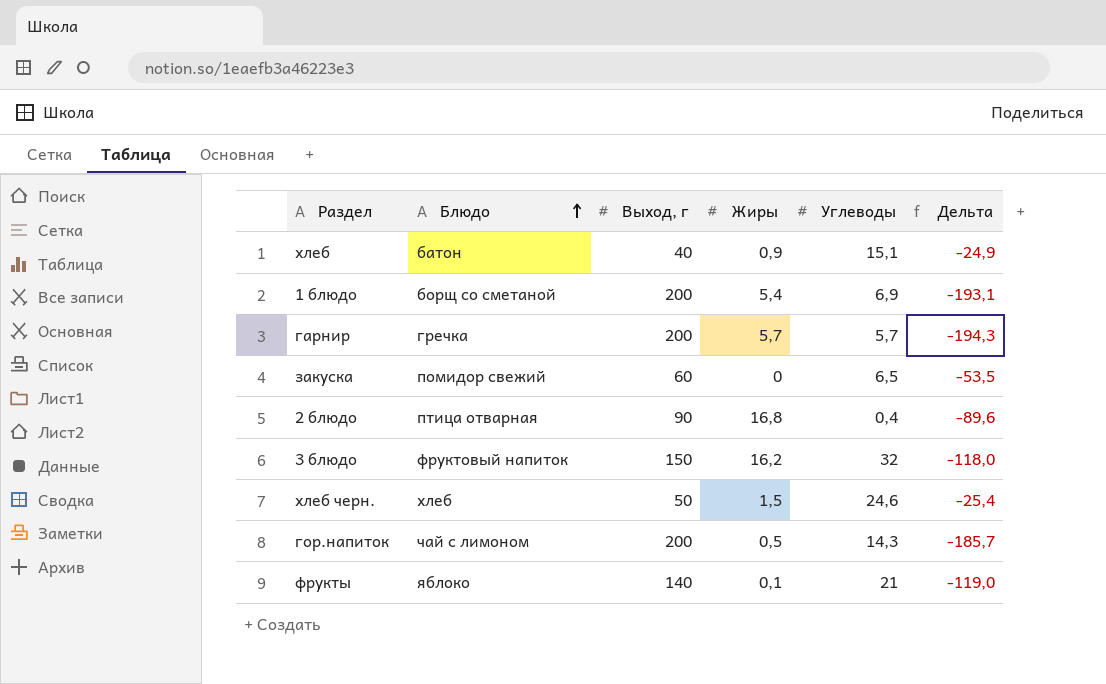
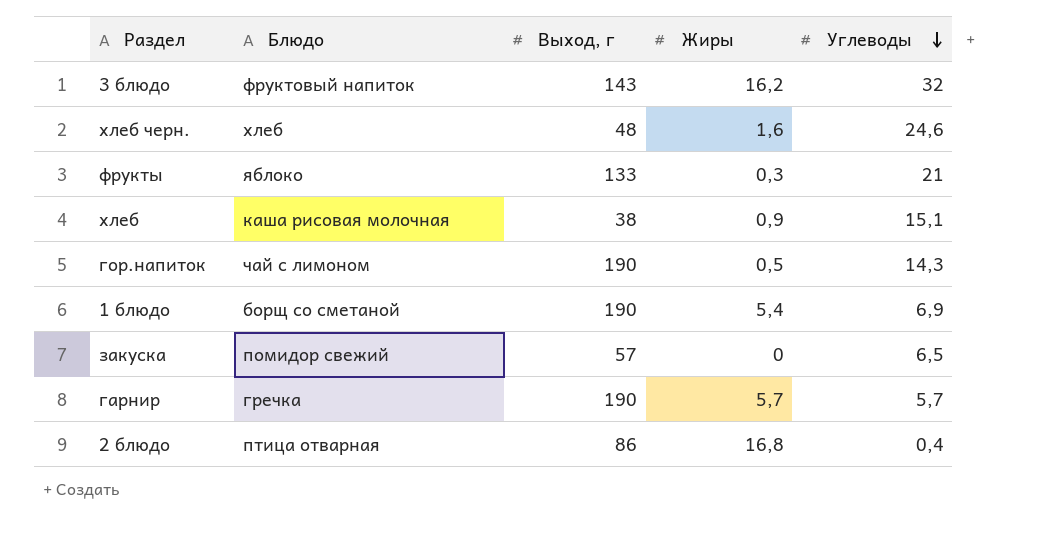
row order: Блюдо ascending -> Углеводы descending
column Дельта | formula: [Углеводы] - [Выход, г] -> none
3 блюдо | Выход, г: 150 -> 143
хлеб черн. | Выход, г: 50 -> 48
хлеб черн. | Жиры: 1,5 -> 1,6
фрукты | Выход, г: 140 -> 133
фрукты | Жиры: 0,1 -> 0,3
хлеб | Блюдо: батон -> каша рисовая молочная
хлеб | Выход, г: 40 -> 38
гор.напиток | Выход, г: 200 -> 190
1 блюдо | Выход, г: 200 -> 190
закуска | Выход, г: 60 -> 57
гарнир | Выход, г: 200 -> 190
2 блюдо | Выход, г: 90 -> 86

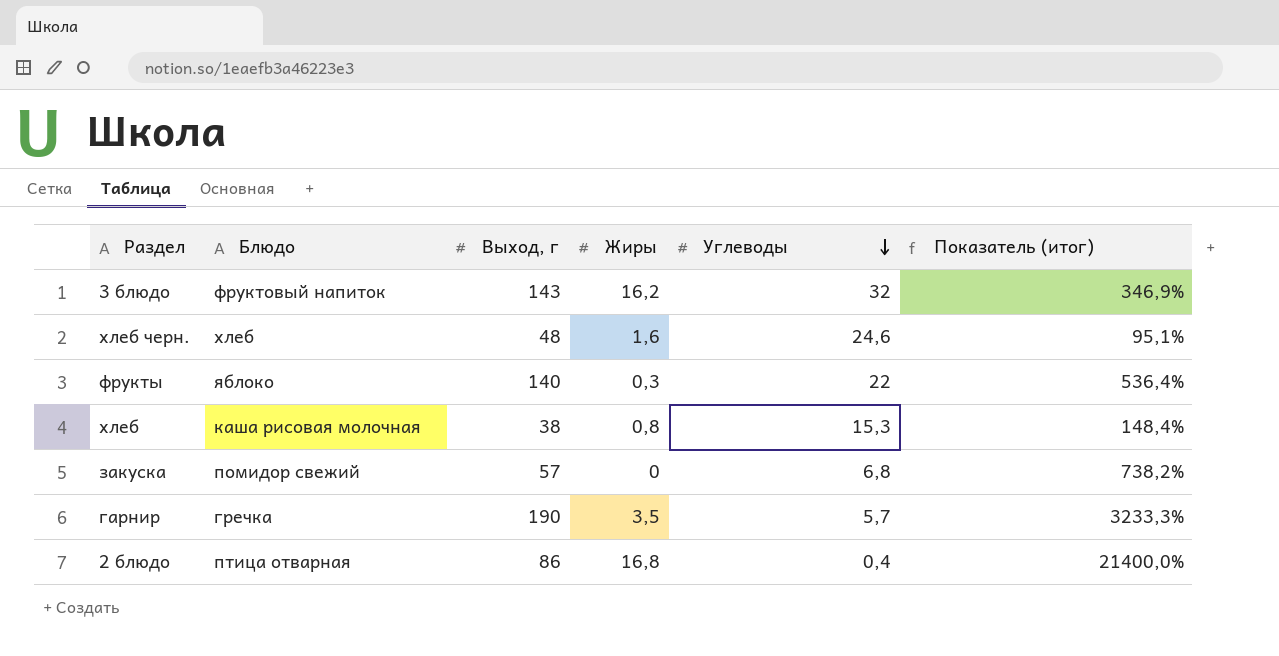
column Показатель (итог) | formula: none -> ([Выход, г] - [Углеводы]) / [Углеводы]
row гор.напиток: чай с лимоном | 190 | 0,5 | 14,3 -> none
row 1 блюдо: борщ со сметаной | 190 | 5,4 | 6,9 -> none
фрукты | Выход, г: 133 -> 140
фрукты | Углеводы: 21 -> 22
хлеб | Жиры: 0,9 -> 0,8
хлеб | Углеводы: 15,1 -> 15,3
закуска | Углеводы: 6,5 -> 6,8
гарнир | Жиры: 5,7 -> 3,5

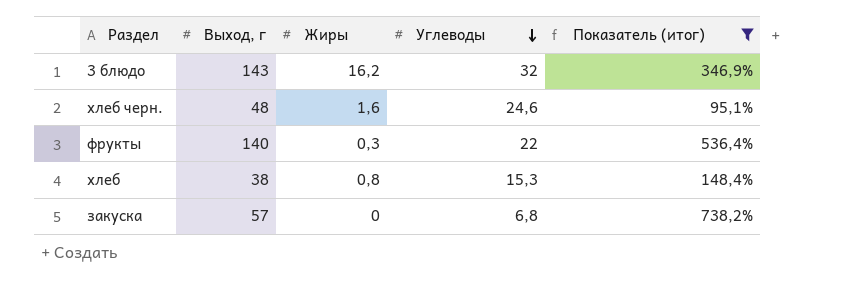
filter: none -> Показатель (итог) <= 738,2%
column Блюдо | position: 2 -> none

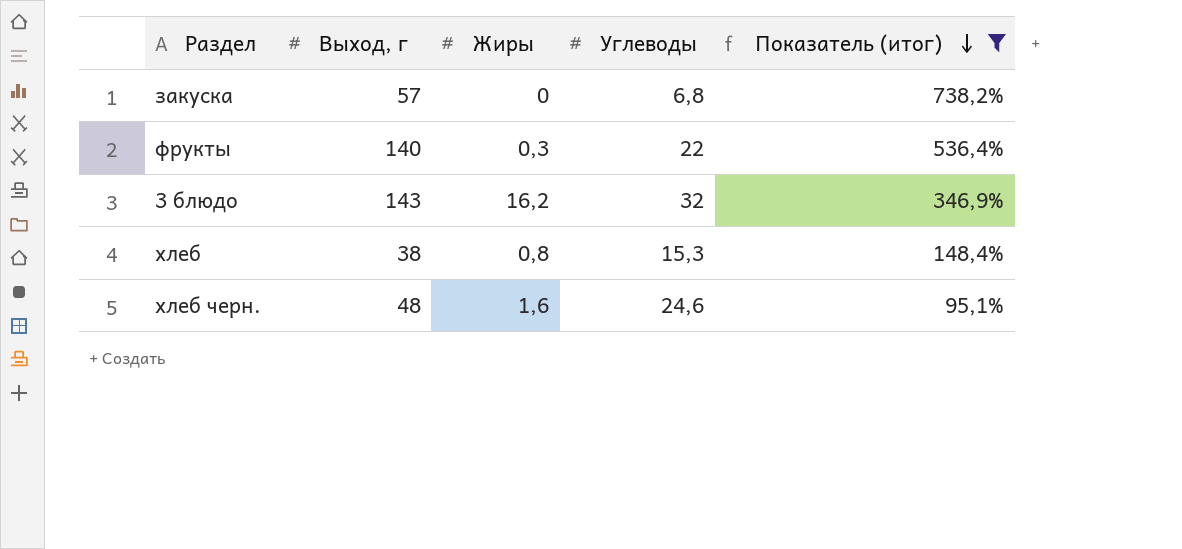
row order: Углеводы descending -> Показатель (итог) descending

